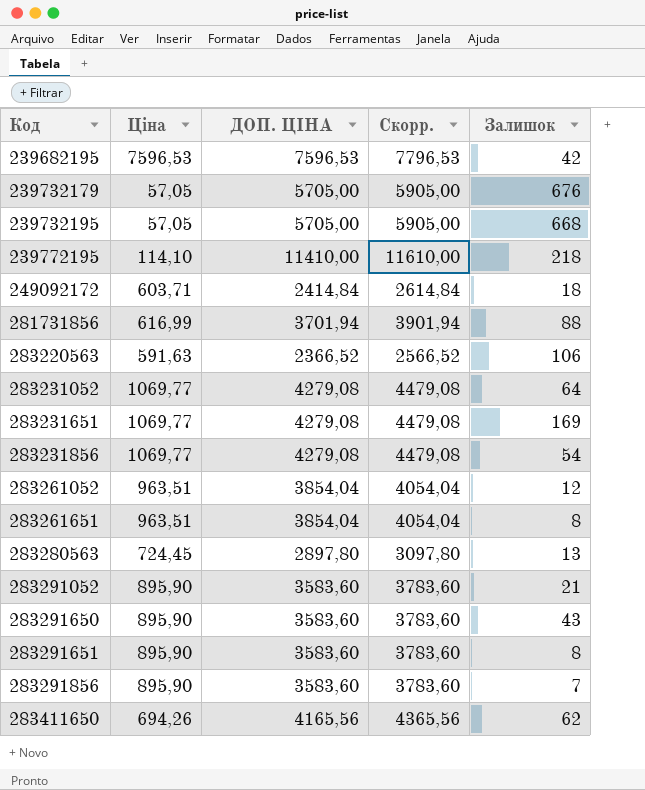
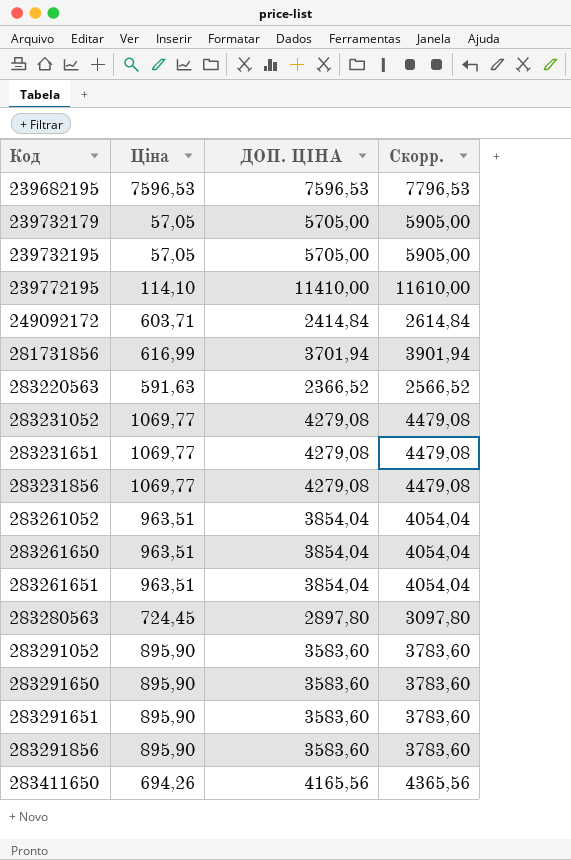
column Залишок | position: 5 -> none
row 283261650: none -> 963,51 | 3854,04 | 4054,04

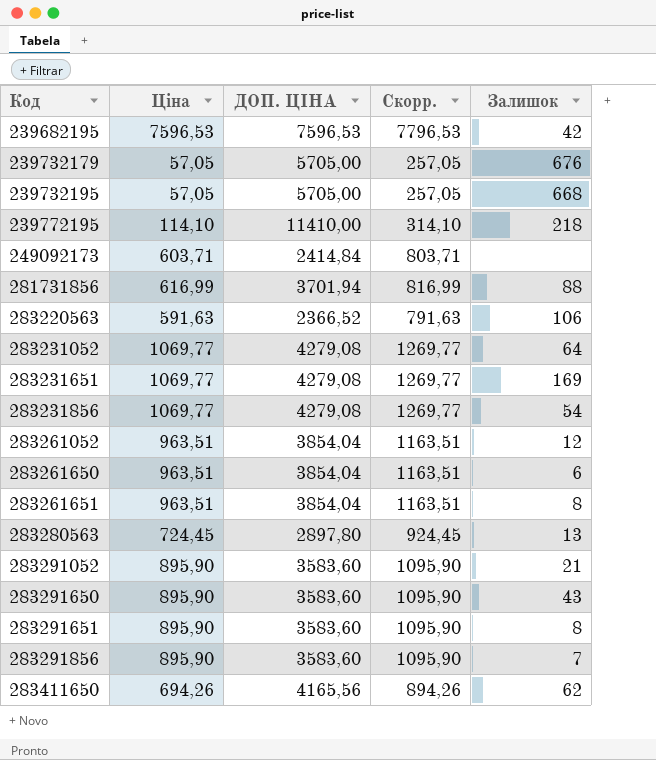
column Скорр. | formula: [ДОП. ЦІНА] + 200 -> [Ціна] + 200
column Залишок | position: none -> 5
row 249092172: 603,71 | 2414,84 | 2614,84 -> none
row 249092173: none -> 603,71 | 2414,84 | 803,71 | none

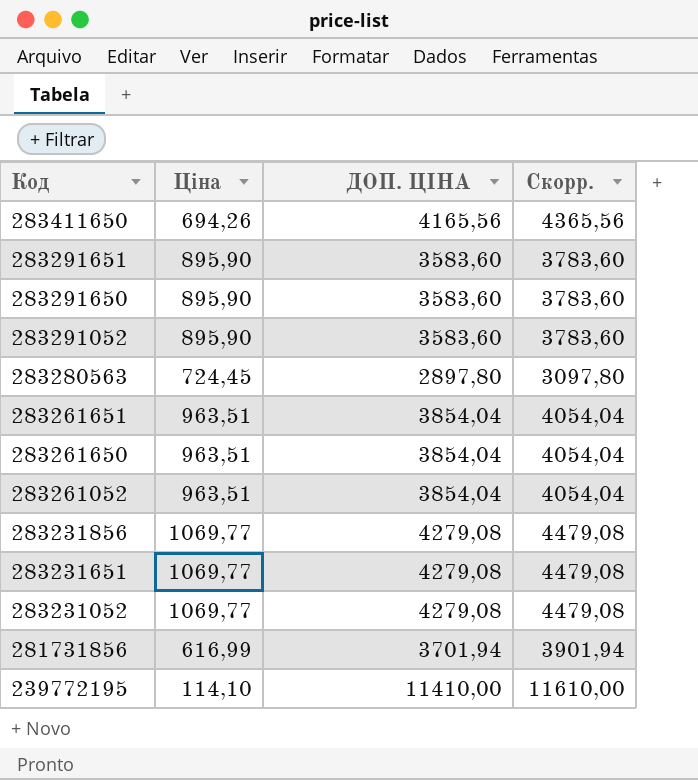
row order: Код ascending -> Код descending
column Залишок | position: 5 -> none
column Скорр. | formula: [Ціна] + 200 -> [ДОП. ЦІНА] + 200
row 239682195: 7596,53 | 7596,53 | 7796,53 | 42 -> none
row 239732179: 57,05 | 5705,00 | 257,05 | 676 -> none
row 239732195: 57,05 | 5705,00 | 257,05 | 668 -> none
row 249092173: 603,71 | 2414,84 | 803,71 | none -> none
row 283220563: 591,63 | 2366,52 | 791,63 | 106 -> none
row 283291856: 895,90 | 3583,60 | 1095,90 | 7 -> none

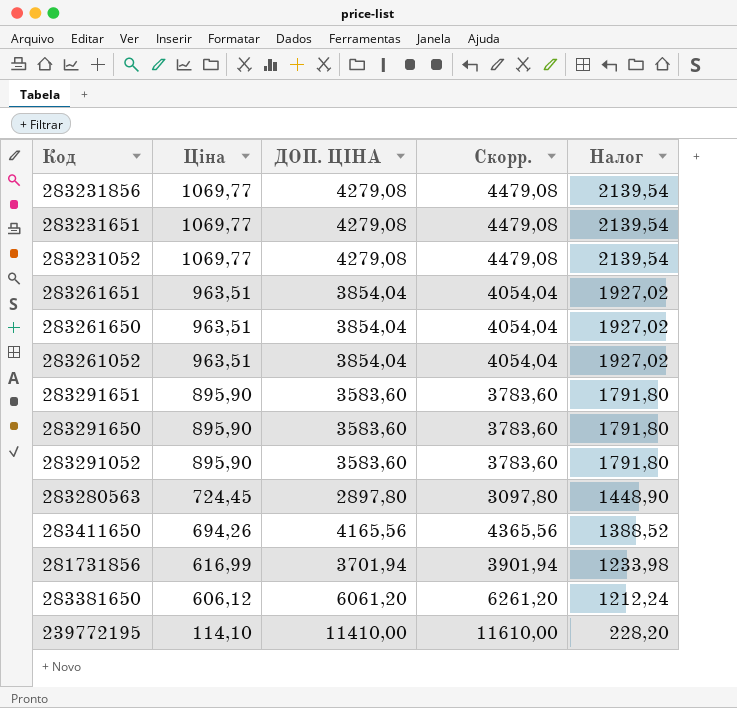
row order: Код descending -> Ціна descending
column Налог | formula: none -> [Ціна] * 2
row 283381650: none -> 606,12 | 6061,20 | 6261,20 | 1212,24

